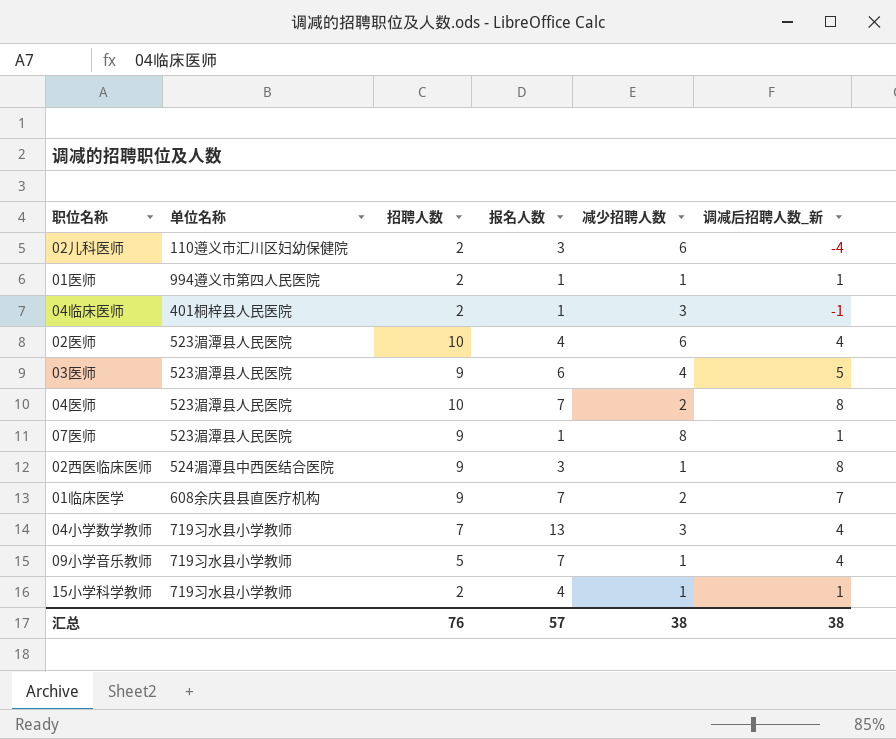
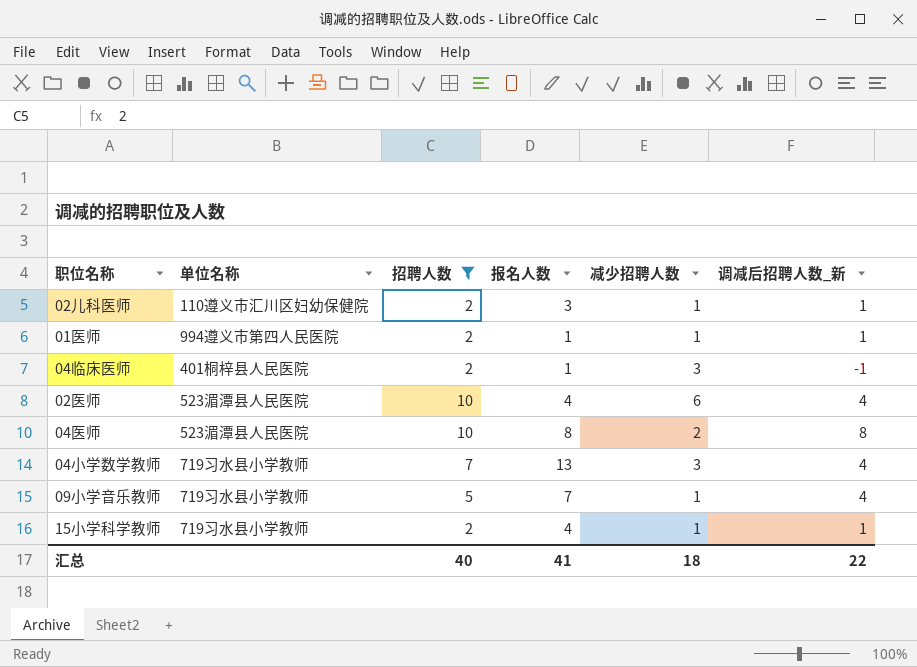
filter: none -> 招聘人数 != 9
02儿科医师 | 减少招聘人数: 6 -> 1
02儿科医师 | 调减后招聘人数_新: -4 -> 1
04医师 | 报名人数: 7 -> 8
汇总 | 招聘人数: 76 -> 40
汇总 | 报名人数: 57 -> 41
汇总 | 减少招聘人数: 38 -> 18
汇总 | 调减后招聘人数_新: 38 -> 22

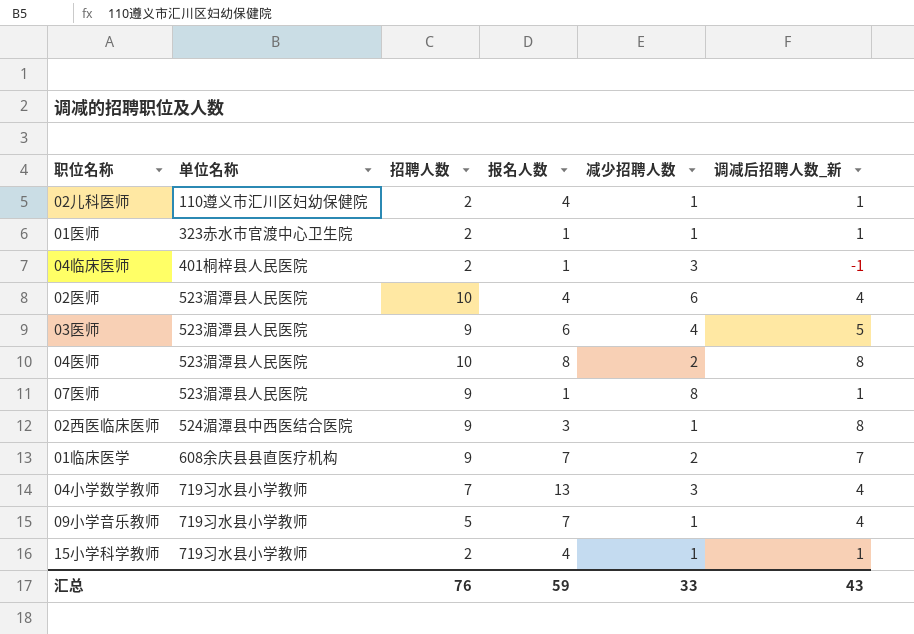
filter: 招聘人数 != 9 -> none
02儿科医师 | 报名人数: 3 -> 4
01医师 | 单位名称: 994遵义市第四人民医院 -> 323赤水市官渡中心卫生院
汇总 | 招聘人数: 40 -> 76
汇总 | 报名人数: 41 -> 59
汇总 | 减少招聘人数: 18 -> 33
汇总 | 调减后招聘人数_新: 22 -> 43

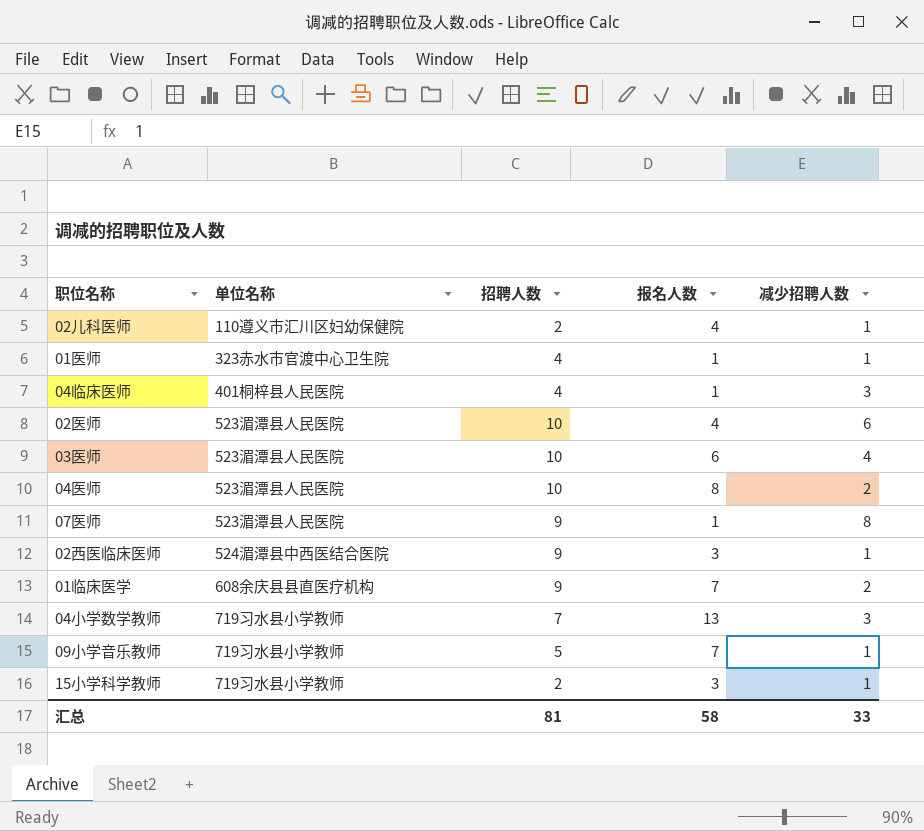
column 调减后招聘人数_新 | formula: [招聘人数] - [减少招聘人数] -> none
01医师 | 招聘人数: 2 -> 4
04临床医师 | 招聘人数: 2 -> 4
03医师 | 招聘人数: 9 -> 10
15小学科学教师 | 报名人数: 4 -> 3
汇总 | 招聘人数: 76 -> 81
汇总 | 报名人数: 59 -> 58

